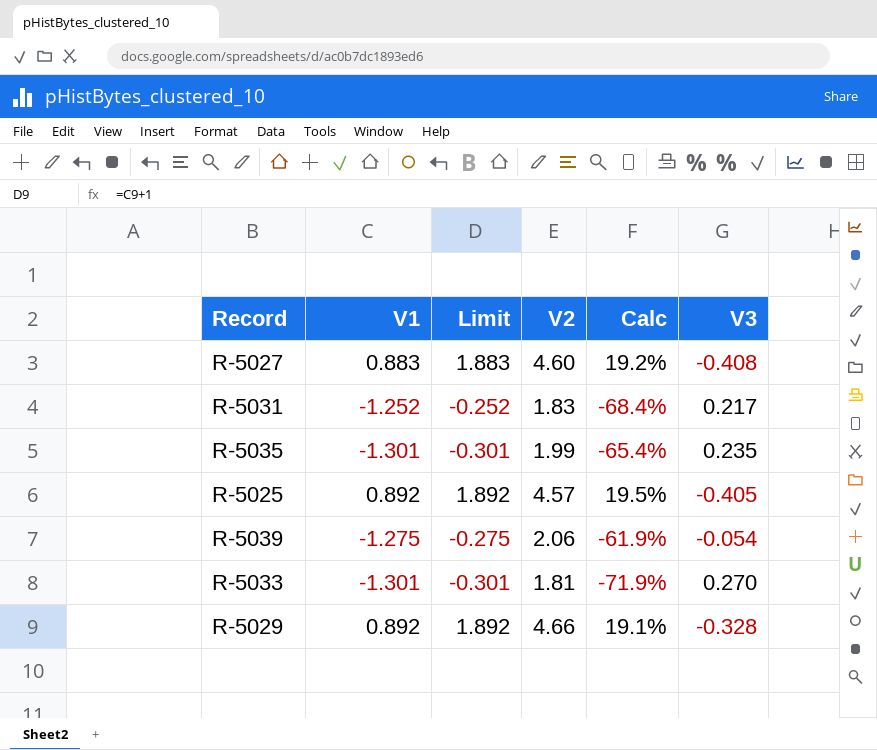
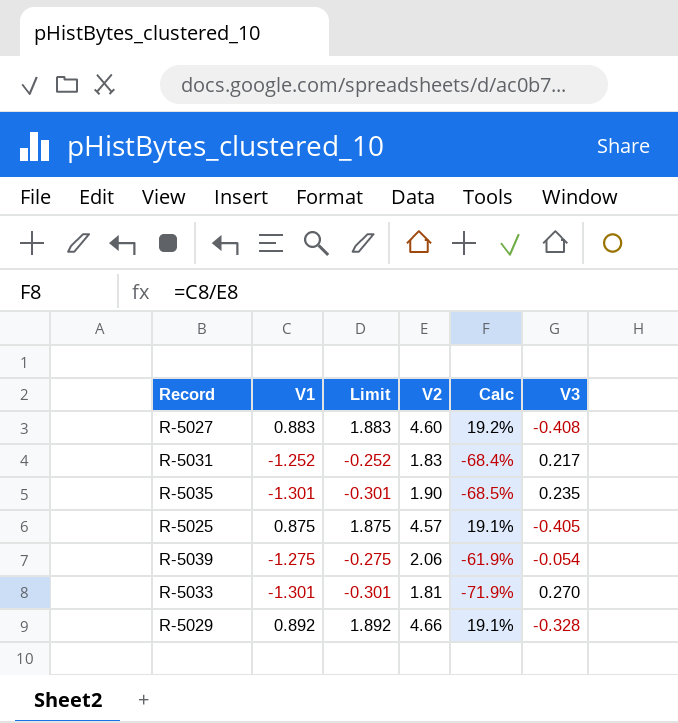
R-5035 | V2: 1.99 -> 1.90
R-5035 | Calc: -65.4% -> -68.5%
R-5025 | V1: 0.892 -> 0.875
R-5025 | Limit: 1.892 -> 1.875
R-5025 | Calc: 19.5% -> 19.1%

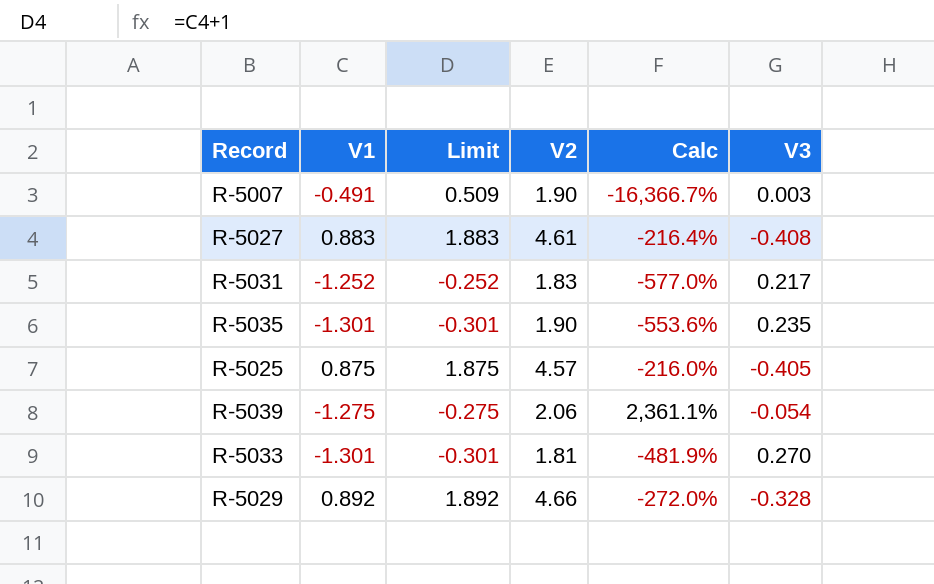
column Calc | formula: [V1] / [V2] -> [V1] / [V3]
row R-5007: none -> -0.491 | 0.509 | 1.90 | -16,366.7% | 0.003
R-5027 | V2: 4.60 -> 4.61

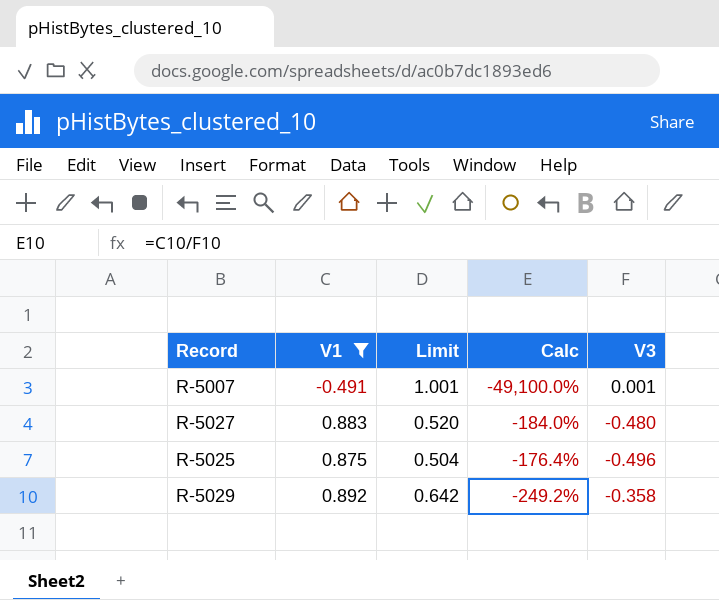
filter: none -> V1 >= -0.491
column V2 | position: 4 -> none
column Limit | formula: [V1] + 1 -> [V3] + 1
R-5007 | Calc: -16,366.7% -> -49,100.0%
R-5007 | V3: 0.003 -> 0.001
R-5027 | Calc: -216.4% -> -184.0%
R-5027 | V3: -0.408 -> -0.480
R-5025 | Calc: -216.0% -> -176.4%
R-5025 | V3: -0.405 -> -0.496
R-5029 | Calc: -272.0% -> -249.2%
R-5029 | V3: -0.328 -> -0.358

